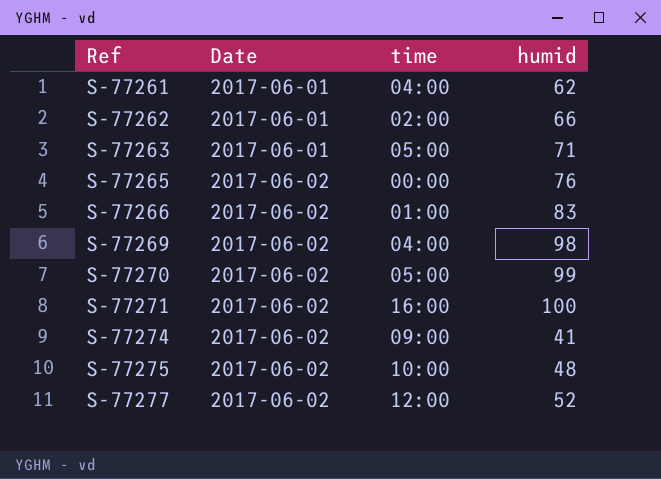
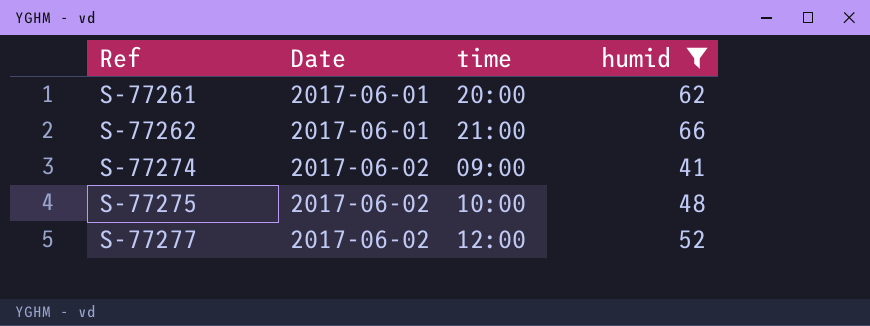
filter: none -> humid <= 66
S-77261 | time: 04:00 -> 20:00
S-77262 | time: 02:00 -> 21:00

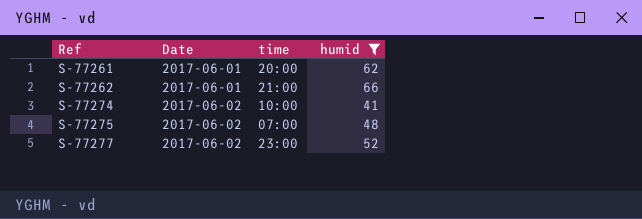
S-77274 | time: 09:00 -> 10:00
S-77275 | time: 10:00 -> 07:00
S-77277 | time: 12:00 -> 23:00

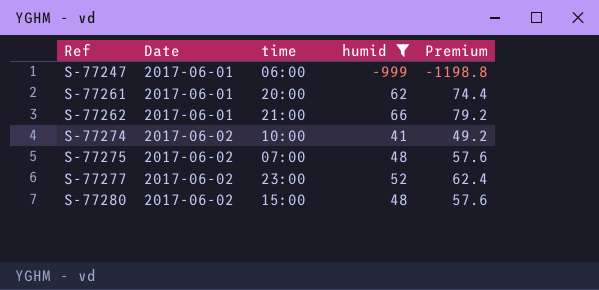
column Premium | formula: none -> [humid] * 1.2
row S-77247: none -> 2017-06-01 | 06:00 | -999 | -1198.8
row S-77280: none -> 2017-06-02 | 15:00 | 48 | 57.6

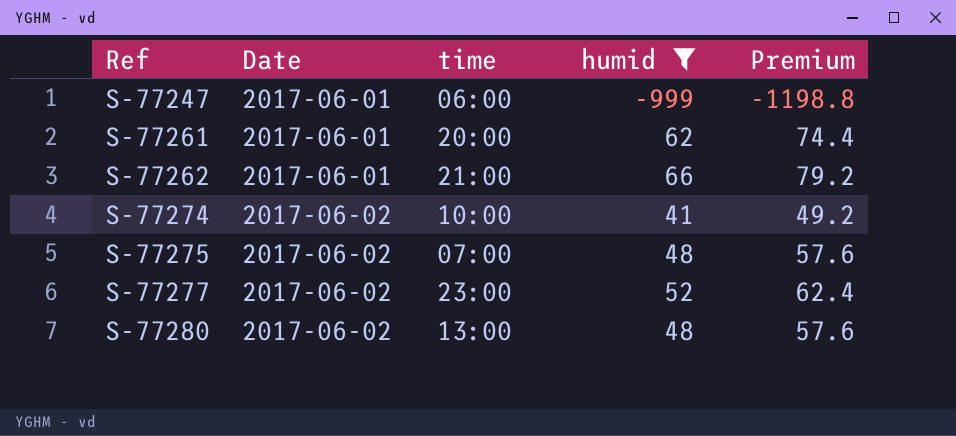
S-77280 | time: 15:00 -> 13:00

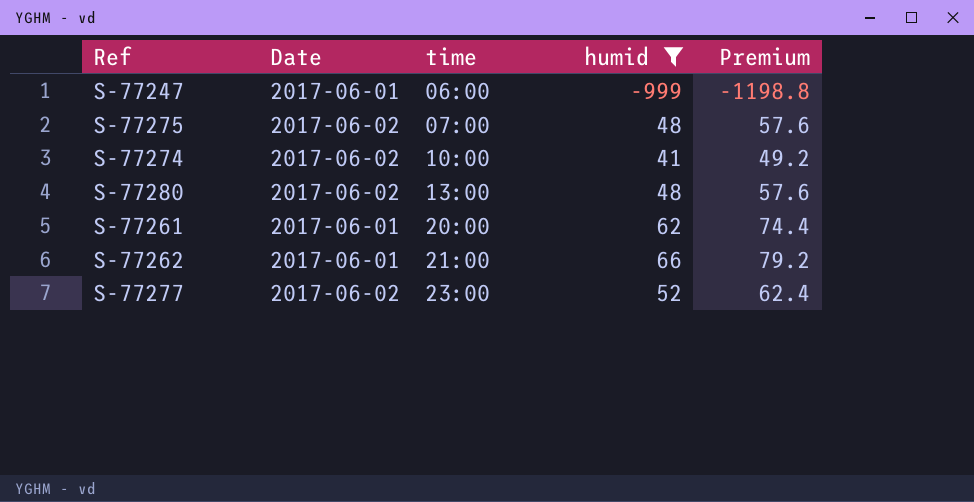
row order: Ref ascending -> time ascending

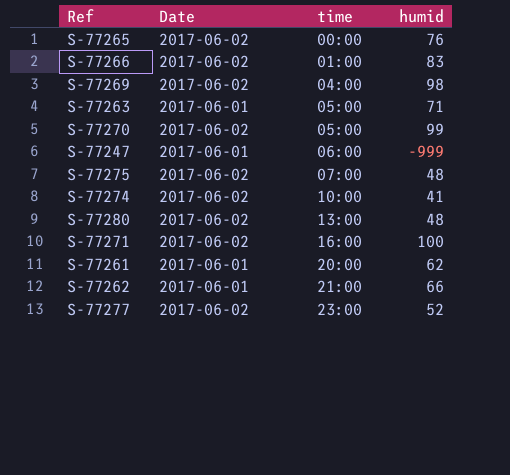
filter: humid <= 66 -> none
column Premium | formula: [humid] * 1.2 -> none

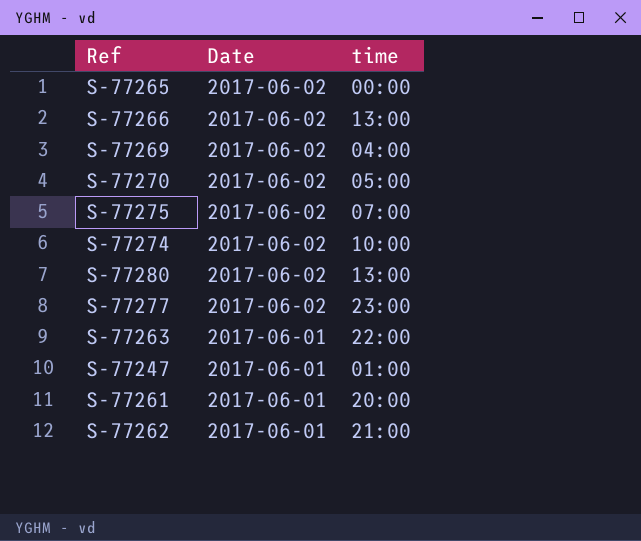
row order: time ascending -> Date descending
column humid | position: 4 -> none
row S-77271: 2017-06-02 | 16:00 | 100 -> none
S-77266 | time: 01:00 -> 13:00
S-77263 | time: 05:00 -> 22:00
S-77247 | time: 06:00 -> 01:00

